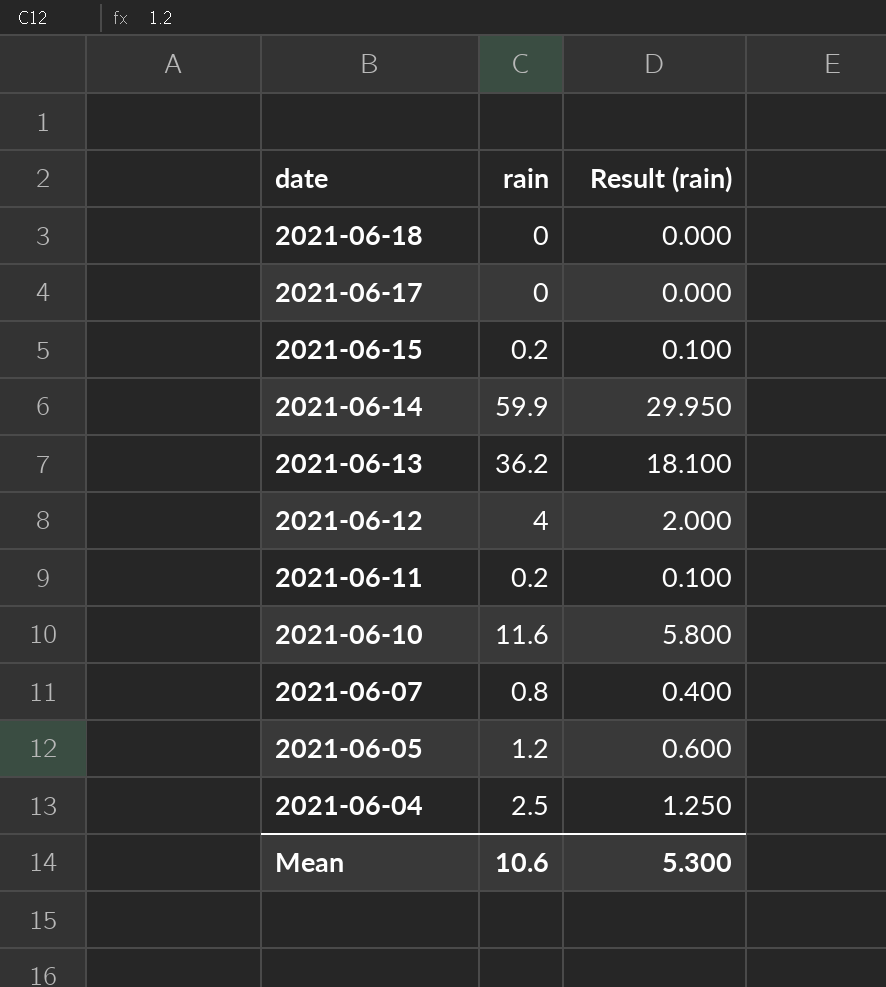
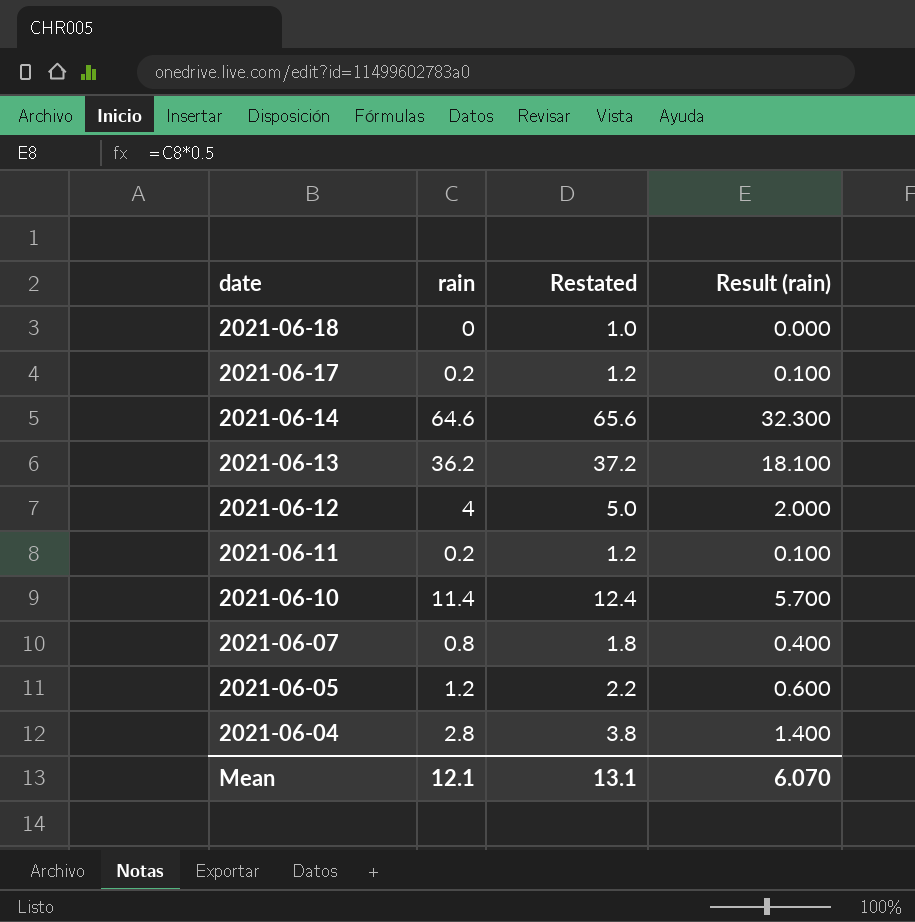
column Restated | formula: none -> [rain] + 1
row 2021-06-15: 0.2 | 0.100 -> none
2021-06-17 | rain: 0 -> 0.2
2021-06-17 | Result (rain): 0.000 -> 0.100
2021-06-14 | rain: 59.9 -> 64.6
2021-06-14 | Result (rain): 29.950 -> 32.300
2021-06-10 | rain: 11.6 -> 11.4
2021-06-10 | Result (rain): 5.800 -> 5.700
2021-06-04 | rain: 2.5 -> 2.8
2021-06-04 | Result (rain): 1.250 -> 1.400
Mean | rain: 10.6 -> 12.1
Mean | Result (rain): 5.300 -> 6.070

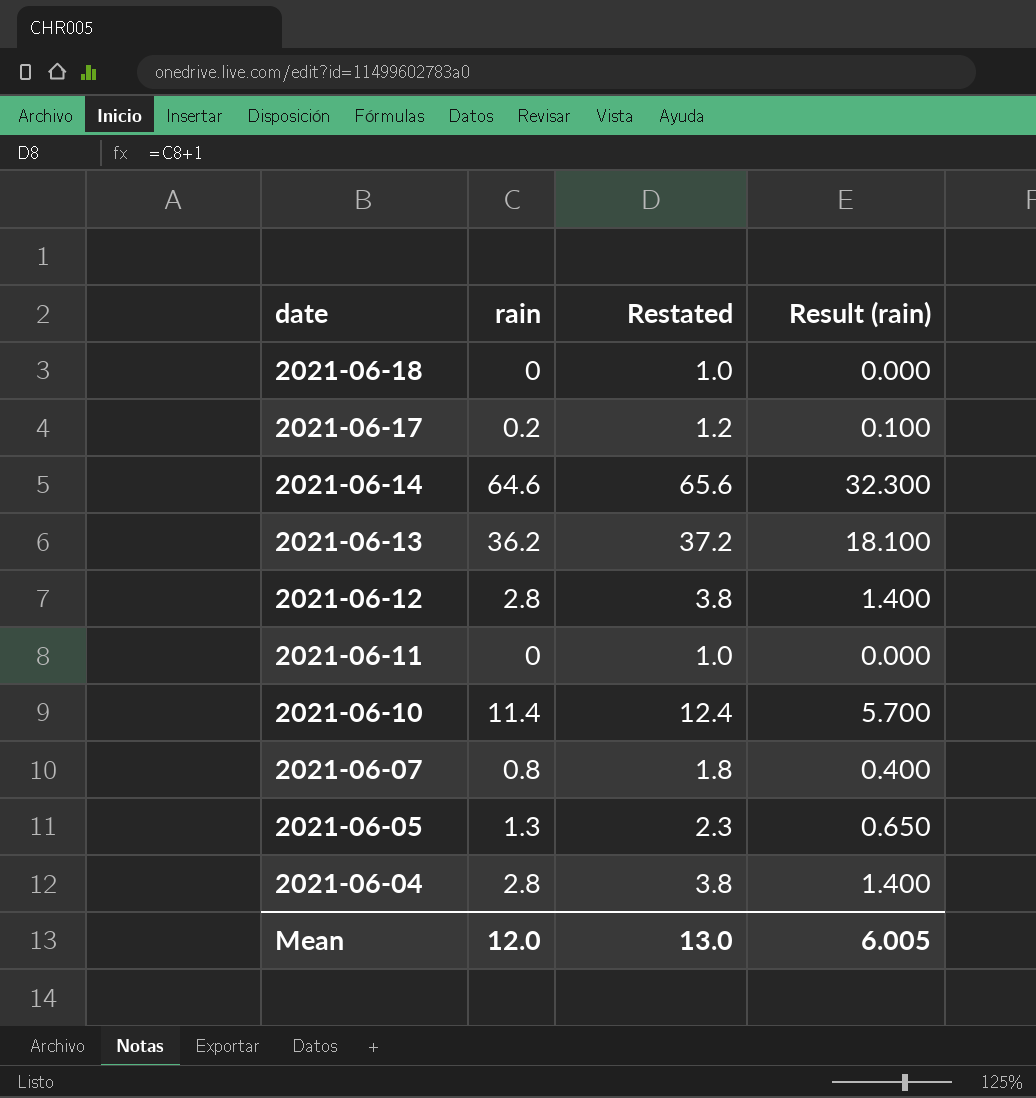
2021-06-12 | rain: 4 -> 2.8
2021-06-12 | Restated: 5.0 -> 3.8
2021-06-12 | Result (rain): 2.000 -> 1.400
2021-06-11 | rain: 0.2 -> 0
2021-06-11 | Restated: 1.2 -> 1.0
2021-06-11 | Result (rain): 0.100 -> 0.000
2021-06-05 | rain: 1.2 -> 1.3
2021-06-05 | Restated: 2.2 -> 2.3
2021-06-05 | Result (rain): 0.600 -> 0.650
Mean | rain: 12.1 -> 12.0
Mean | Restated: 13.1 -> 13.0
Mean | Result (rain): 6.070 -> 6.005

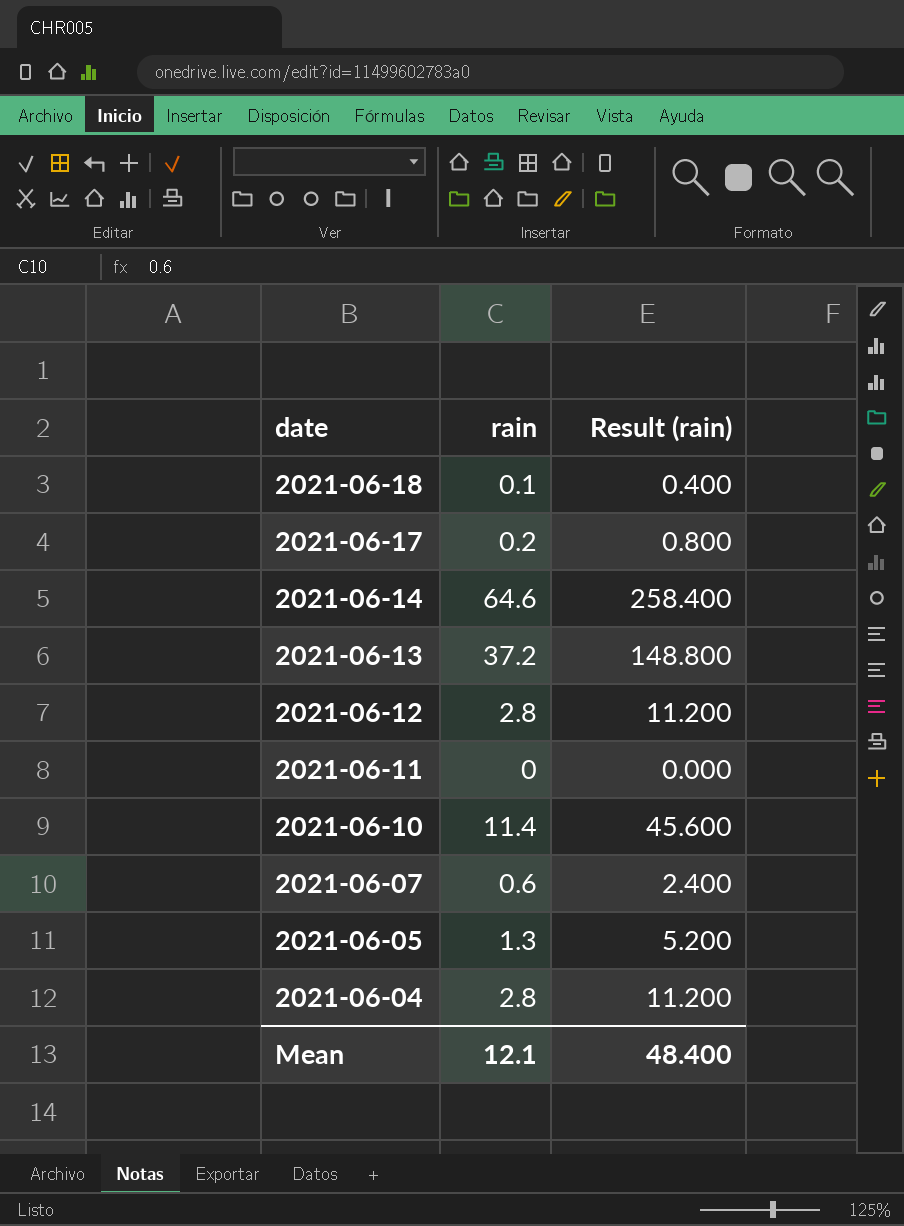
column Restated | formula: [rain] + 1 -> none
column Result (rain) | formula: [rain] * 0.5 -> [rain] * 4
2021-06-18 | rain: 0 -> 0.1
2021-06-13 | rain: 36.2 -> 37.2
2021-06-07 | rain: 0.8 -> 0.6
Mean | rain: 12.0 -> 12.1
Mean | Result (rain): 6.005 -> 48.400

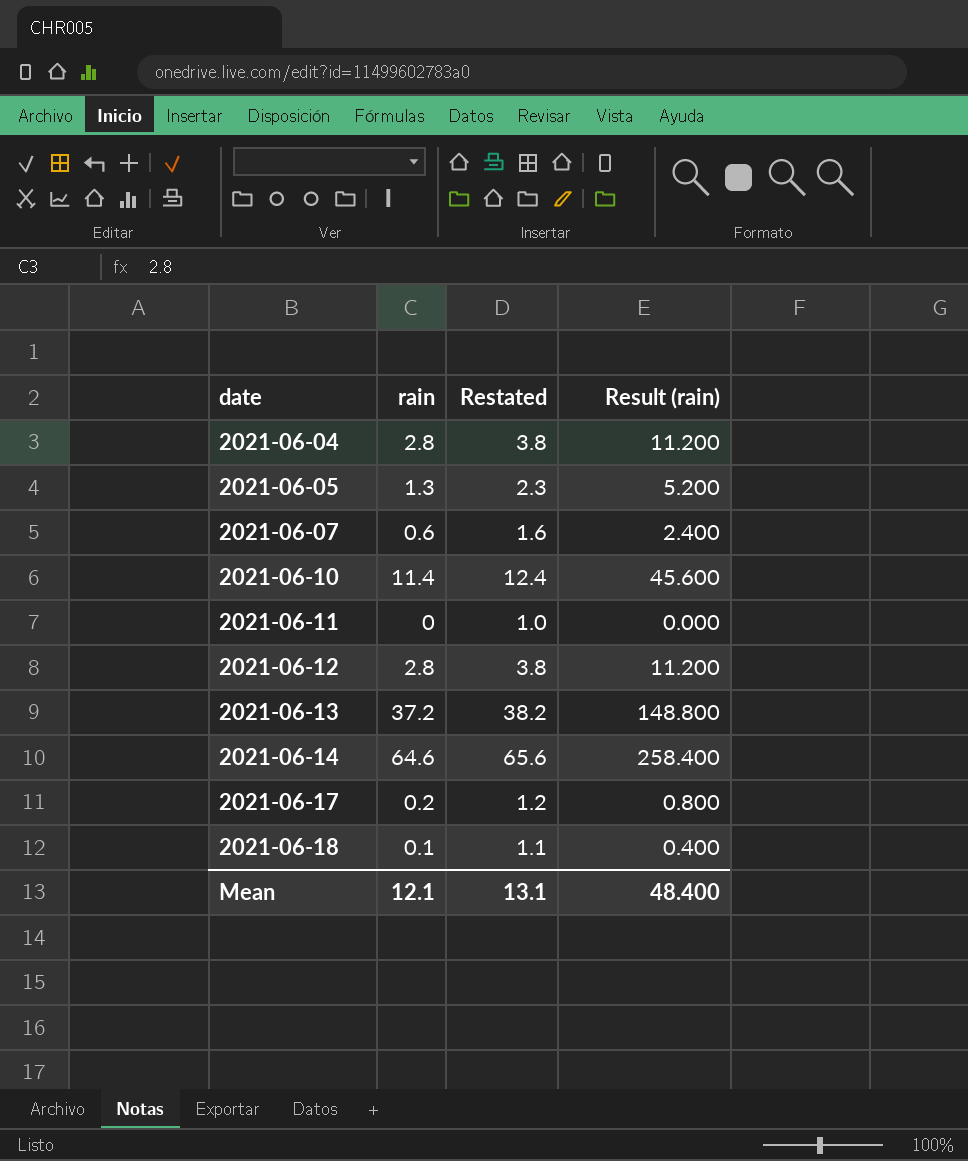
row order: date descending -> date ascending
column Restated | formula: none -> [rain] + 1

